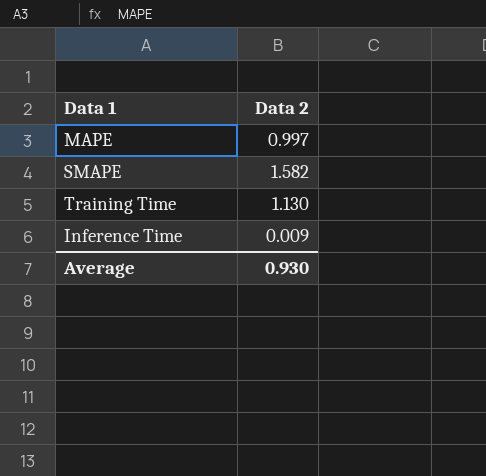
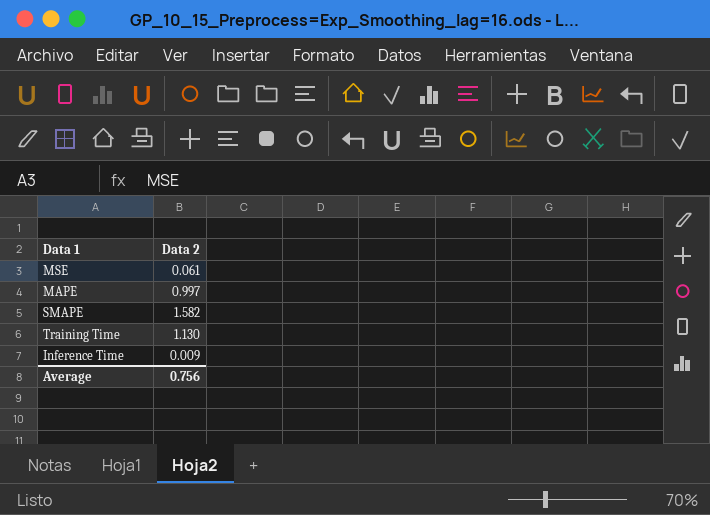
row MSE: none -> 0.061
Average | Data 2: 0.930 -> 0.756

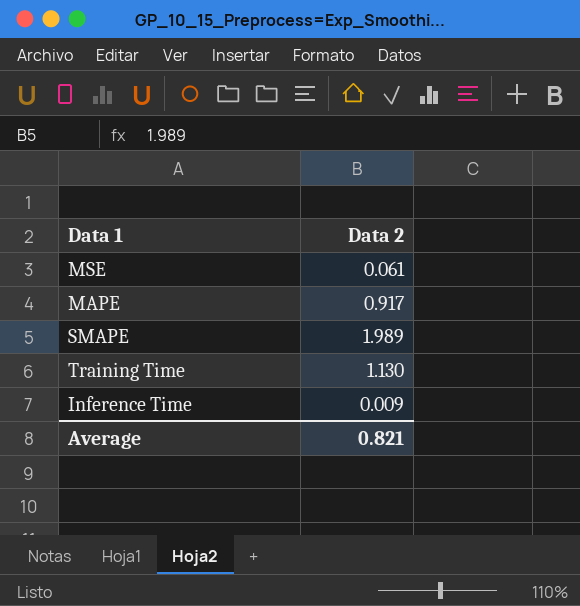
MAPE | Data 2: 0.997 -> 0.917
SMAPE | Data 2: 1.582 -> 1.989
Average | Data 2: 0.756 -> 0.821

